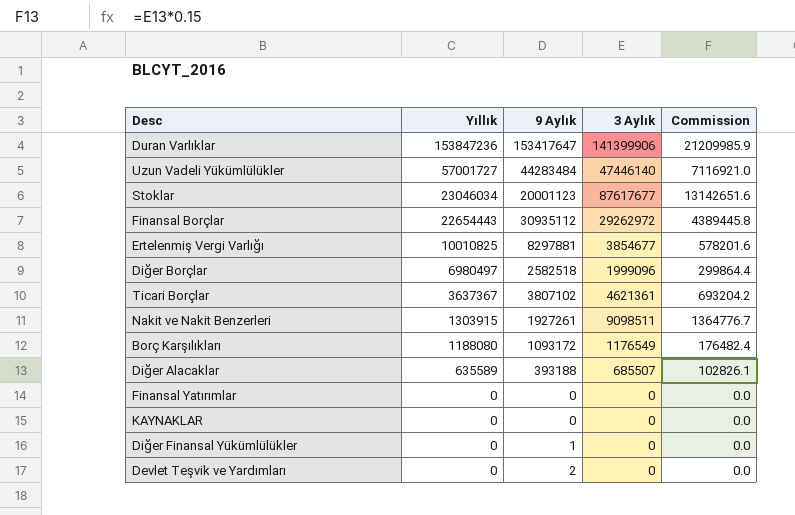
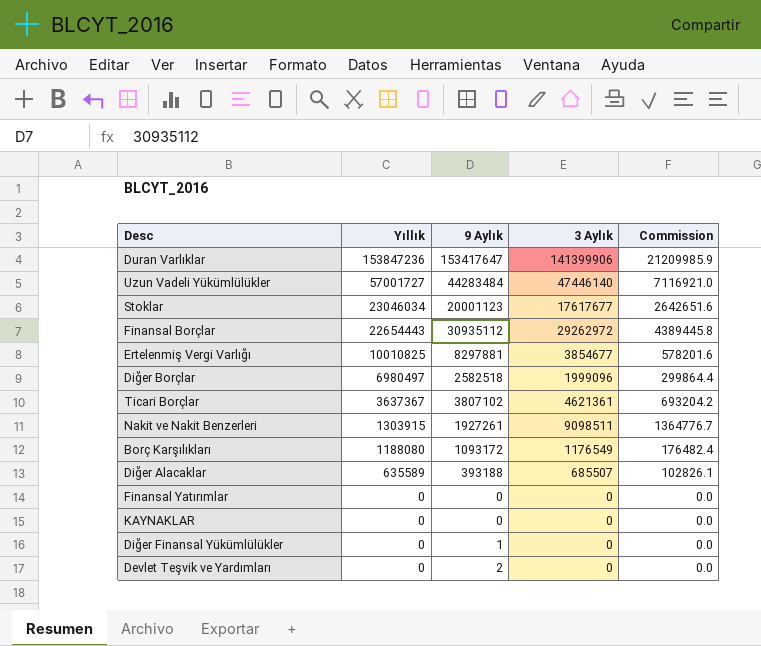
Stoklar | 3 Aylık: 87617677 -> 17617677
Stoklar | Commission: 13142651.6 -> 2642651.6

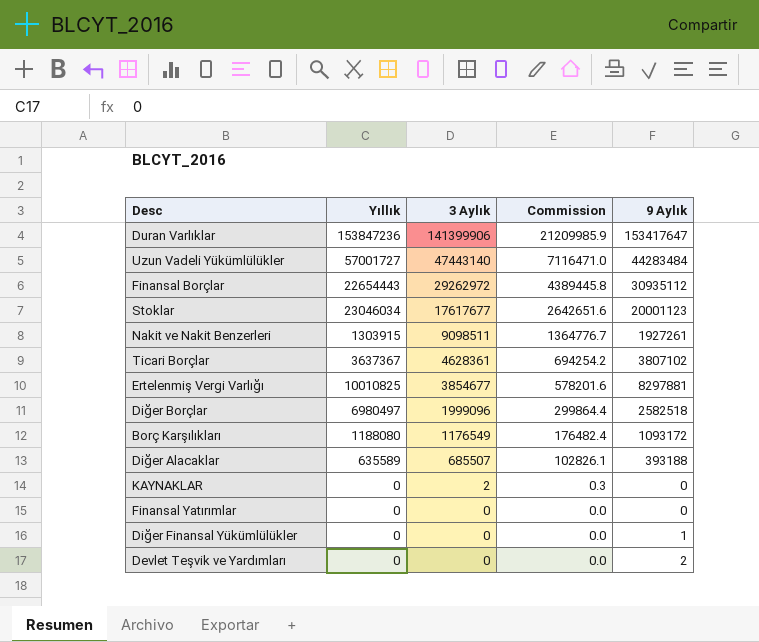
row order: Yıllık descending -> 3 Aylık descending
column 9 Aylık | position: 3 -> 5
Uzun Vadeli Yükümlülükler | 3 Aylık: 47446140 -> 47443140
Uzun Vadeli Yükümlülükler | Commission: 7116921.0 -> 7116471.0
Ticari Borçlar | 3 Aylık: 4621361 -> 4628361
Ticari Borçlar | Commission: 693204.2 -> 694254.2
KAYNAKLAR | 3 Aylık: 0 -> 2
KAYNAKLAR | Commission: 0.0 -> 0.3

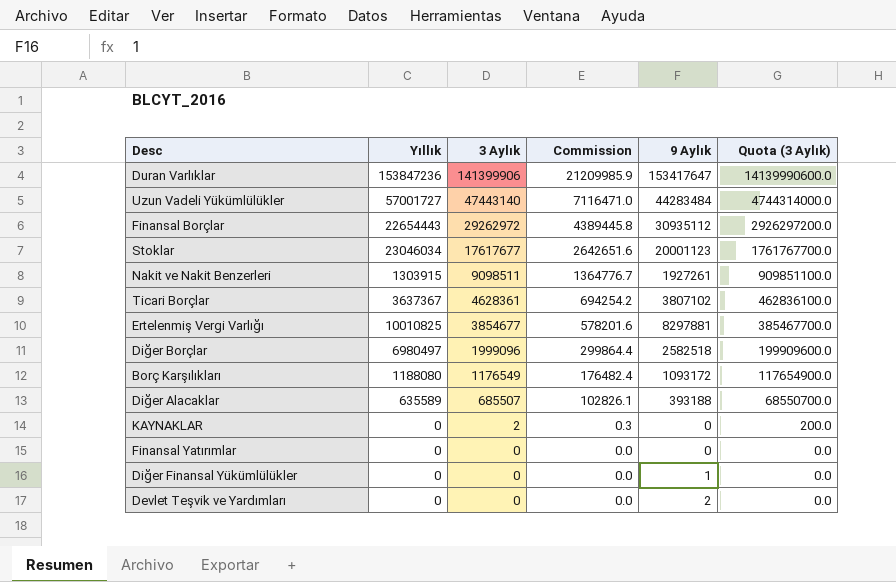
column Quota (3 Aylık) | formula: none -> [3 Aylık] * 100

